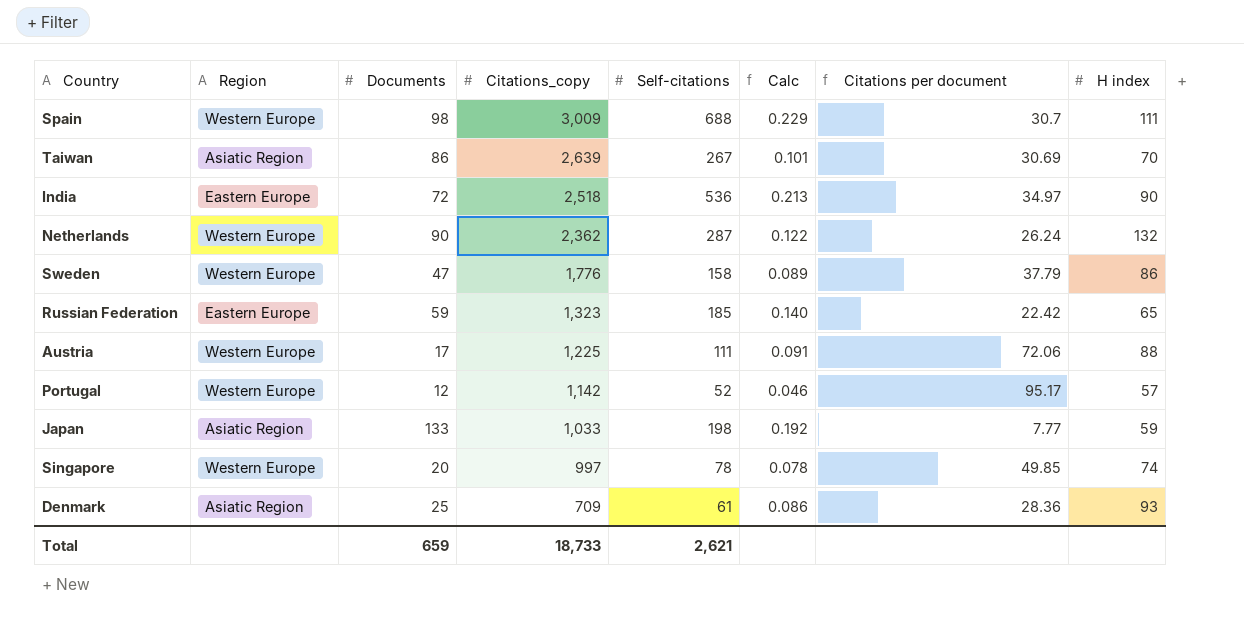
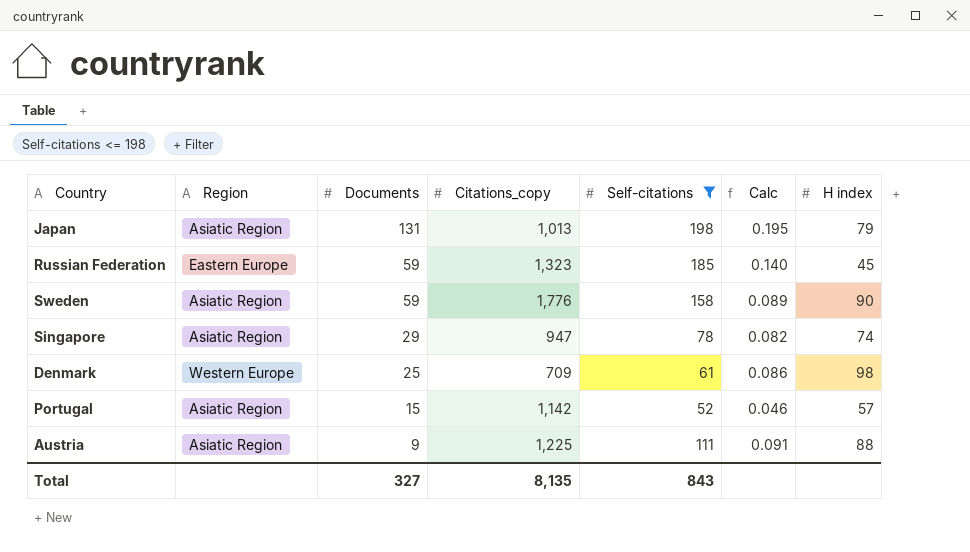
filter: none -> Self-citations <= 198
row order: Citations_copy descending -> Documents descending
column Citations per document | formula: [Citations_copy] / [Documents] -> none
Japan | Documents: 133 -> 131
Japan | Citations_copy: 1,033 -> 1,013
Japan | Calc: 0.192 -> 0.195
Japan | H index: 59 -> 79
Russian Federation | H index: 65 -> 45
Sweden | Region: Western Europe -> Asiatic Region
Sweden | Documents: 47 -> 59
Sweden | H index: 86 -> 90
Singapore | Region: Western Europe -> Asiatic Region
Singapore | Documents: 20 -> 29
Singapore | Citations_copy: 997 -> 947
Singapore | Calc: 0.078 -> 0.082
Denmark | Region: Asiatic Region -> Western Europe
Denmark | H index: 93 -> 98
Portugal | Region: Western Europe -> Asiatic Region
Portugal | Documents: 12 -> 15
Austria | Region: Western Europe -> Asiatic Region
Austria | Documents: 17 -> 9
Total | Documents: 659 -> 327
Total | Citations_copy: 18,733 -> 8,135
Total | Self-citations: 2,621 -> 843

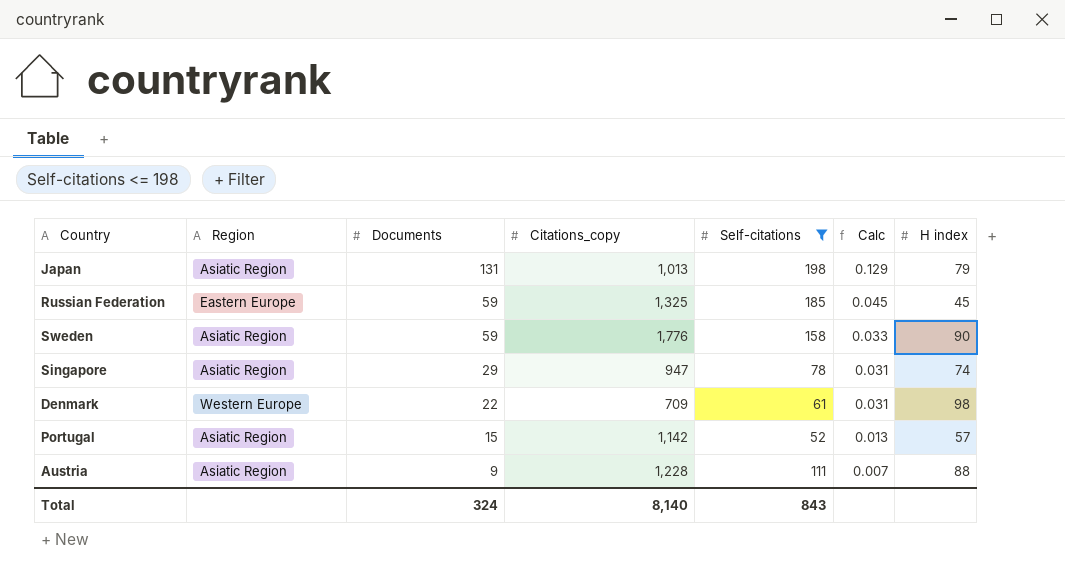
column Calc | formula: [Self-citations] / [Citations_copy] -> [Documents] / [Citations_copy]
Russian Federation | Citations_copy: 1,323 -> 1,325
Denmark | Documents: 25 -> 22
Austria | Citations_copy: 1,225 -> 1,228
Total | Documents: 327 -> 324
Total | Citations_copy: 8,135 -> 8,140

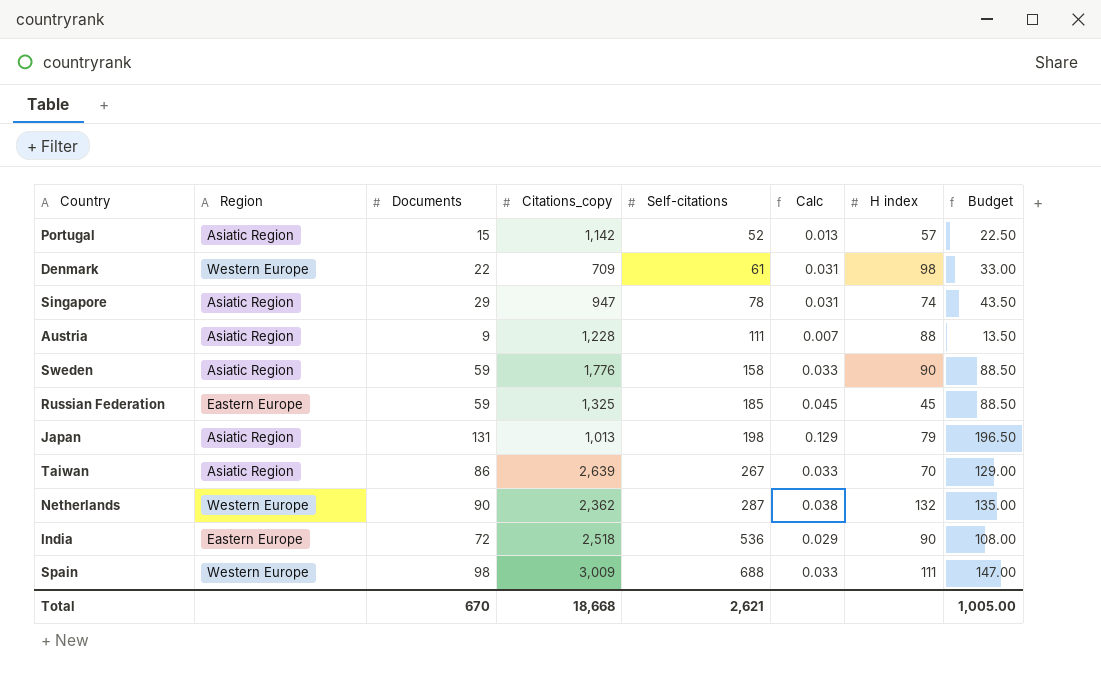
filter: Self-citations <= 198 -> none
row order: Documents descending -> Self-citations ascending
column Budget | formula: none -> [Documents] * 1.5
Total | Documents: 324 -> 670
Total | Citations_copy: 8,140 -> 18,668
Total | Self-citations: 843 -> 2,621

